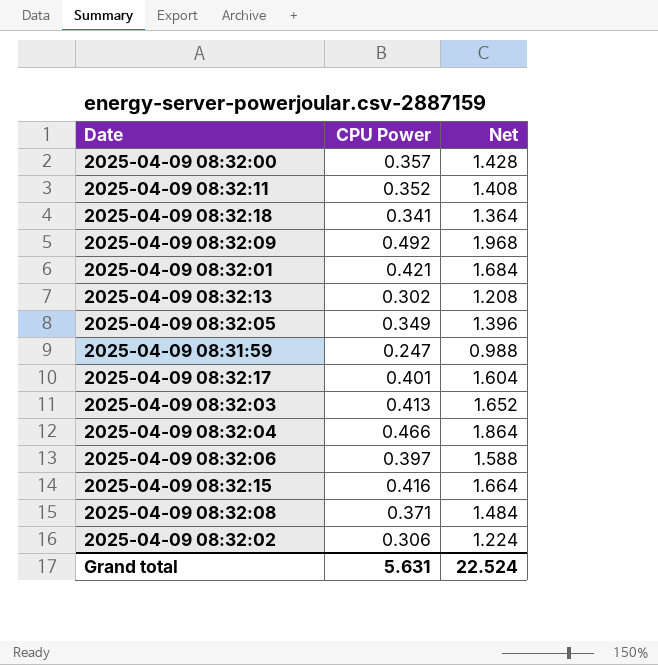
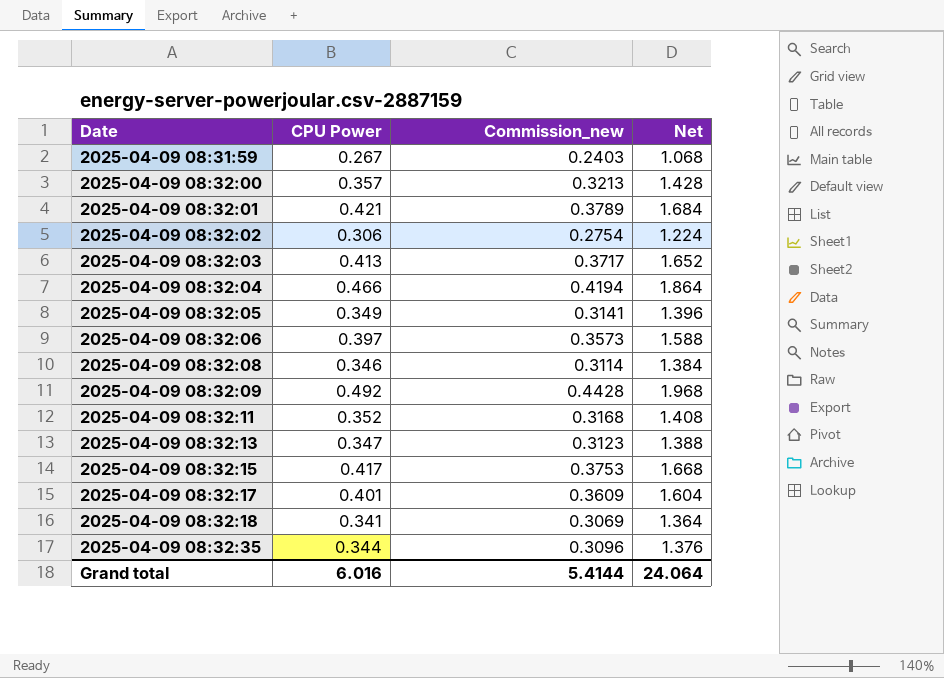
row order: none -> Date ascending
column Commission_new | formula: none -> [CPU Power] * 0.9
2025-04-09 08:31:59 | CPU Power: 0.247 -> 0.267
2025-04-09 08:31:59 | Net: 0.988 -> 1.068
2025-04-09 08:32:08 | CPU Power: 0.371 -> 0.346
2025-04-09 08:32:08 | Net: 1.484 -> 1.384
2025-04-09 08:32:13 | CPU Power: 0.302 -> 0.347
2025-04-09 08:32:13 | Net: 1.208 -> 1.388
2025-04-09 08:32:15 | CPU Power: 0.416 -> 0.417
2025-04-09 08:32:15 | Net: 1.664 -> 1.668
row 2025-04-09 08:32:35: none -> 0.344 | 0.3096 | 1.376
Grand total | CPU Power: 5.631 -> 6.016
Grand total | Net: 22.524 -> 24.064

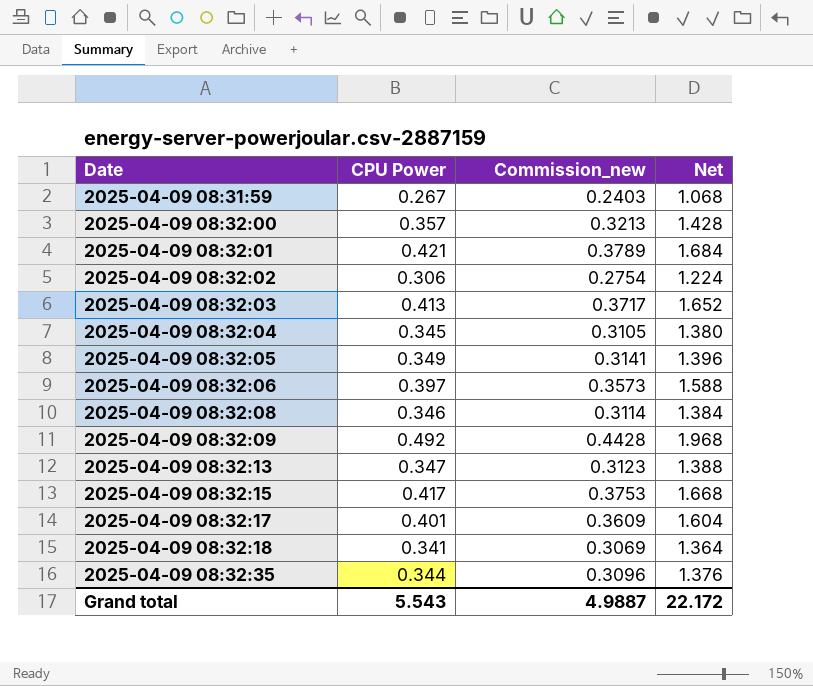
row 2025-04-09 08:32:11: 0.352 | 0.3168 | 1.408 -> none
2025-04-09 08:32:04 | CPU Power: 0.466 -> 0.345
2025-04-09 08:32:04 | Commission_new: 0.4194 -> 0.3105
2025-04-09 08:32:04 | Net: 1.864 -> 1.380
Grand total | CPU Power: 6.016 -> 5.543
Grand total | Commission_new: 5.4144 -> 4.9887
Grand total | Net: 24.064 -> 22.172

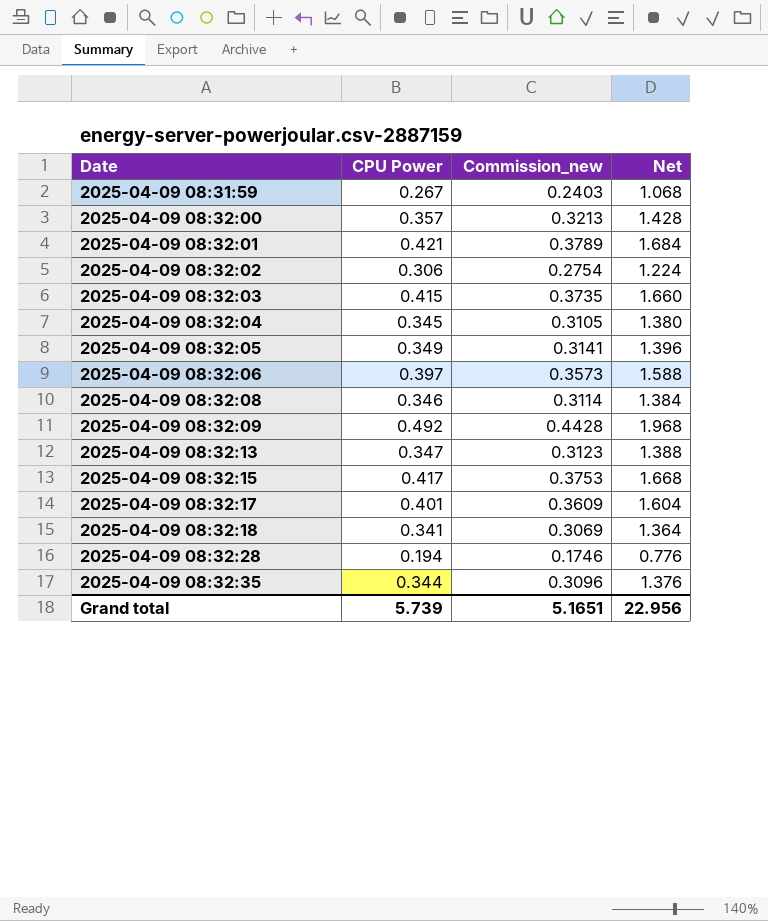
2025-04-09 08:32:03 | CPU Power: 0.413 -> 0.415
2025-04-09 08:32:03 | Commission_new: 0.3717 -> 0.3735
2025-04-09 08:32:03 | Net: 1.652 -> 1.660
row 2025-04-09 08:32:28: none -> 0.194 | 0.1746 | 0.776
Grand total | CPU Power: 5.543 -> 5.739
Grand total | Commission_new: 4.9887 -> 5.1651
Grand total | Net: 22.172 -> 22.956

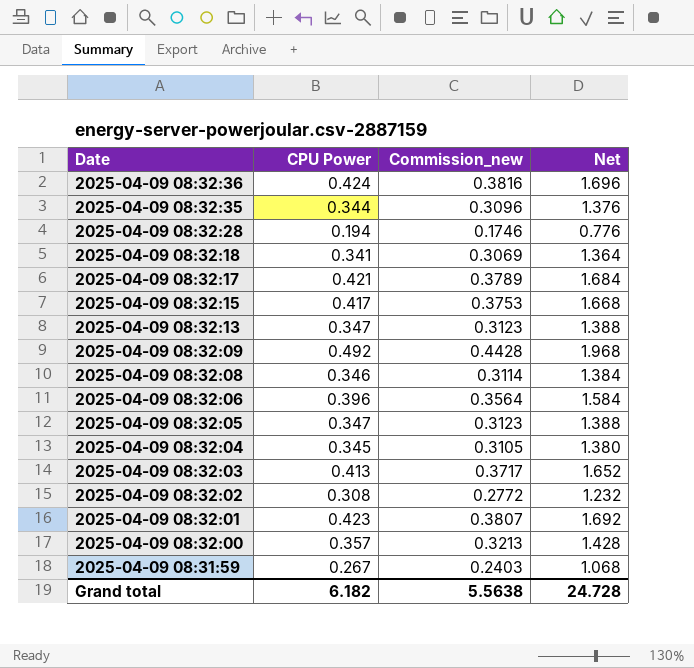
row order: Date ascending -> Date descending
row 2025-04-09 08:32:36: none -> 0.424 | 0.3816 | 1.696
2025-04-09 08:32:17 | CPU Power: 0.401 -> 0.421
2025-04-09 08:32:17 | Commission_new: 0.3609 -> 0.3789
2025-04-09 08:32:17 | Net: 1.604 -> 1.684
2025-04-09 08:32:06 | CPU Power: 0.397 -> 0.396
2025-04-09 08:32:06 | Commission_new: 0.3573 -> 0.3564
2025-04-09 08:32:06 | Net: 1.588 -> 1.584
2025-04-09 08:32:05 | CPU Power: 0.349 -> 0.347
2025-04-09 08:32:05 | Commission_new: 0.3141 -> 0.3123
2025-04-09 08:32:05 | Net: 1.396 -> 1.388
2025-04-09 08:32:03 | CPU Power: 0.415 -> 0.413
2025-04-09 08:32:03 | Commission_new: 0.3735 -> 0.3717
2025-04-09 08:32:03 | Net: 1.660 -> 1.652
2025-04-09 08:32:02 | CPU Power: 0.306 -> 0.308
2025-04-09 08:32:02 | Commission_new: 0.2754 -> 0.2772
2025-04-09 08:32:02 | Net: 1.224 -> 1.232
2025-04-09 08:32:01 | CPU Power: 0.421 -> 0.423
2025-04-09 08:32:01 | Commission_new: 0.3789 -> 0.3807
2025-04-09 08:32:01 | Net: 1.684 -> 1.692
Grand total | CPU Power: 5.739 -> 6.182
Grand total | Commission_new: 5.1651 -> 5.5638
Grand total | Net: 22.956 -> 24.728

